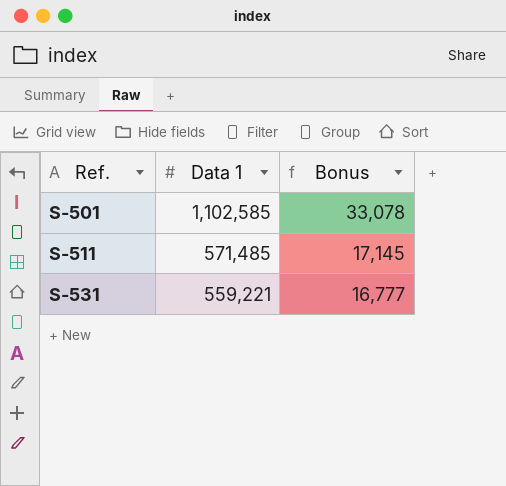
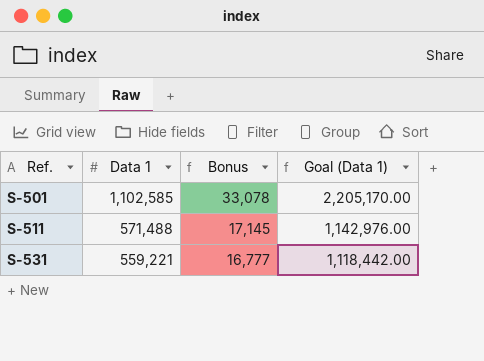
column Goal (Data 1) | formula: none -> [Data 1] * 2
S-511 | Data 1: 571,485 -> 571,488

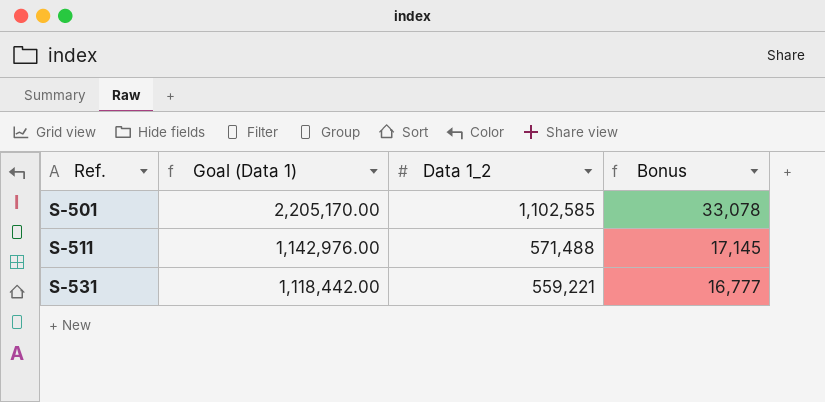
column Goal (Data 1) | position: 4 -> 2
column name: Data 1 -> Data 1_2

